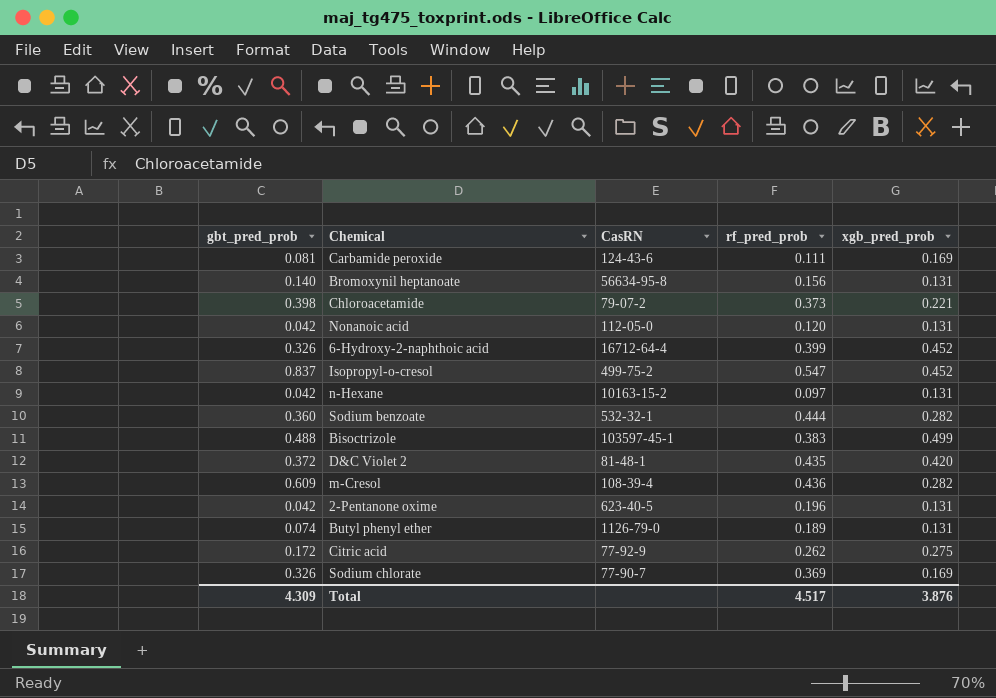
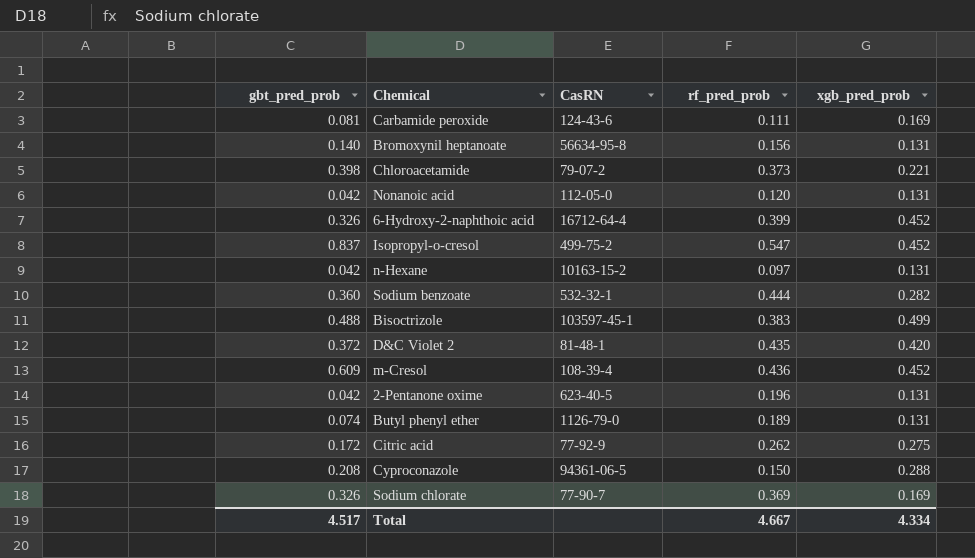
m-Cresol | xgb_pred_prob: 0.282 -> 0.452
row Cyproconazole: none -> 0.208 | 94361-06-5 | 0.150 | 0.288
Total | gbt_pred_prob: 4.309 -> 4.517
Total | rf_pred_prob: 4.517 -> 4.667
Total | xgb_pred_prob: 3.876 -> 4.334

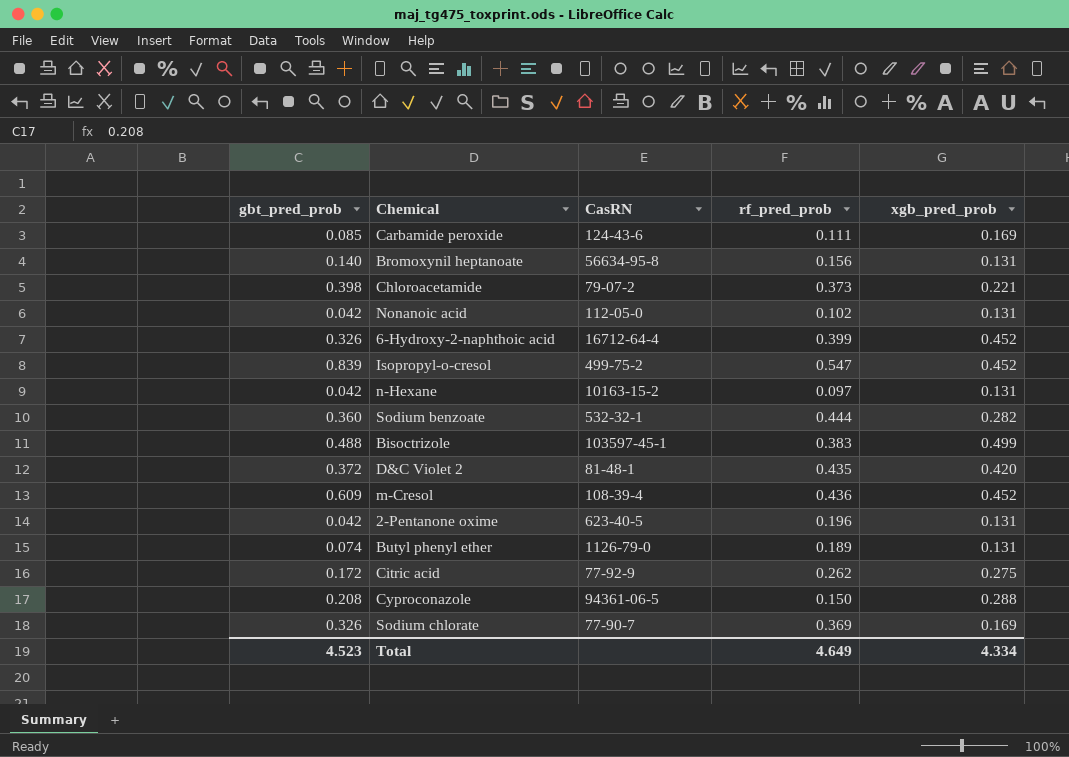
Carbamide peroxide | gbt_pred_prob: 0.081 -> 0.085
Nonanoic acid | rf_pred_prob: 0.120 -> 0.102
Isopropyl-o-cresol | gbt_pred_prob: 0.837 -> 0.839
Total | gbt_pred_prob: 4.517 -> 4.523
Total | rf_pred_prob: 4.667 -> 4.649

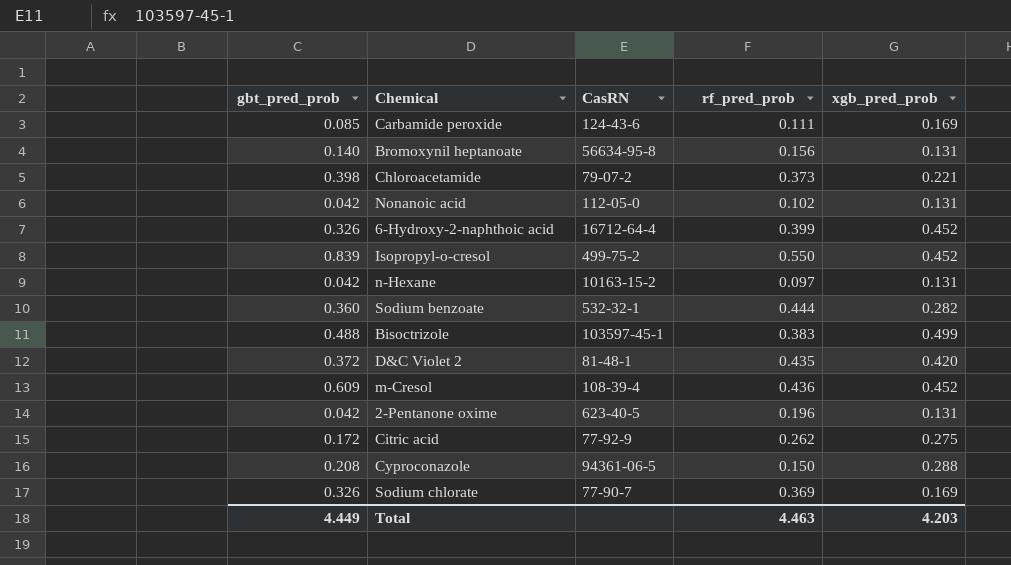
row Butyl phenyl ether: 0.074 | 1126-79-0 | 0.189 | 0.131 -> none
Isopropyl-o-cresol | rf_pred_prob: 0.547 -> 0.550
Total | gbt_pred_prob: 4.523 -> 4.449
Total | rf_pred_prob: 4.649 -> 4.463
Total | xgb_pred_prob: 4.334 -> 4.203

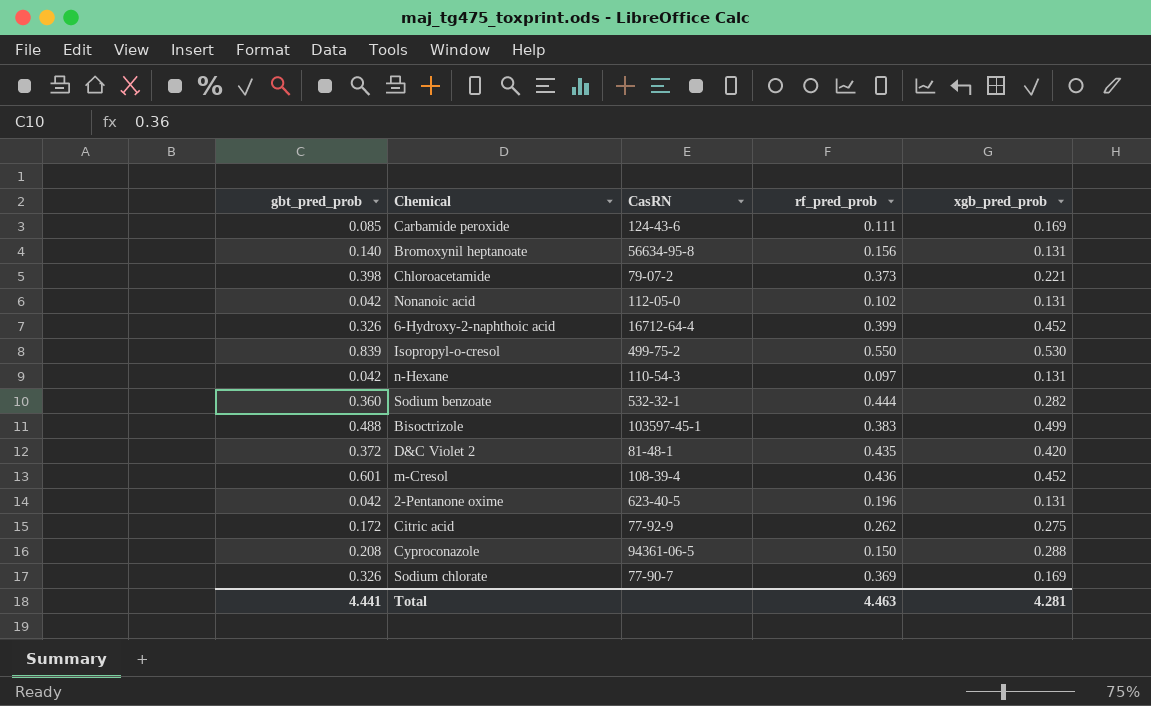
Isopropyl-o-cresol | xgb_pred_prob: 0.452 -> 0.530
n-Hexane | CasRN: 10163-15-2 -> 110-54-3
m-Cresol | gbt_pred_prob: 0.609 -> 0.601
Total | gbt_pred_prob: 4.449 -> 4.441
Total | xgb_pred_prob: 4.203 -> 4.281

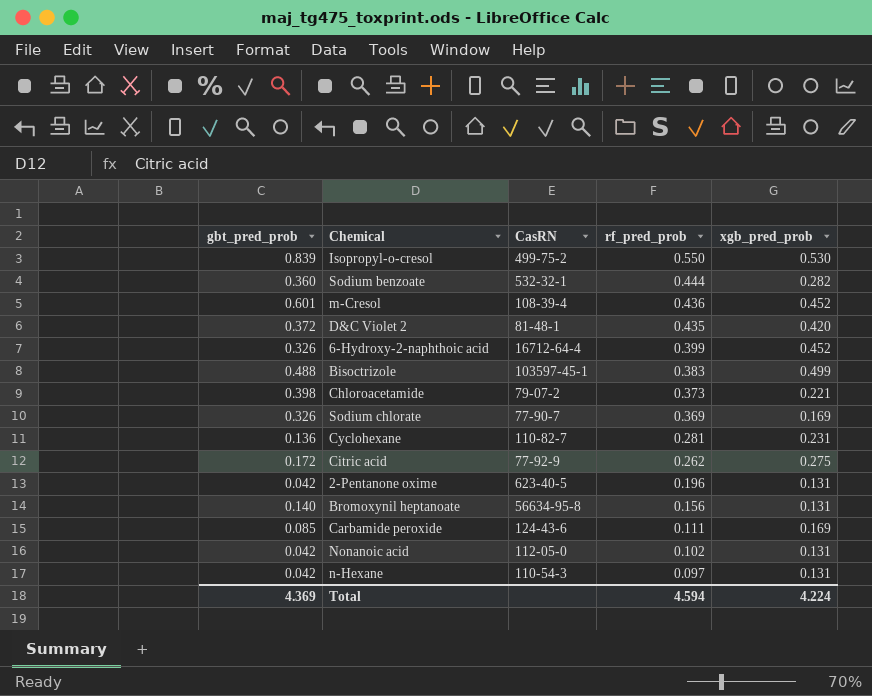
row order: none -> rf_pred_prob descending
row Cyproconazole: 0.208 | 94361-06-5 | 0.150 | 0.288 -> none
row Cyclohexane: none -> 0.136 | 110-82-7 | 0.281 | 0.231
Total | gbt_pred_prob: 4.441 -> 4.369
Total | rf_pred_prob: 4.463 -> 4.594
Total | xgb_pred_prob: 4.281 -> 4.224

